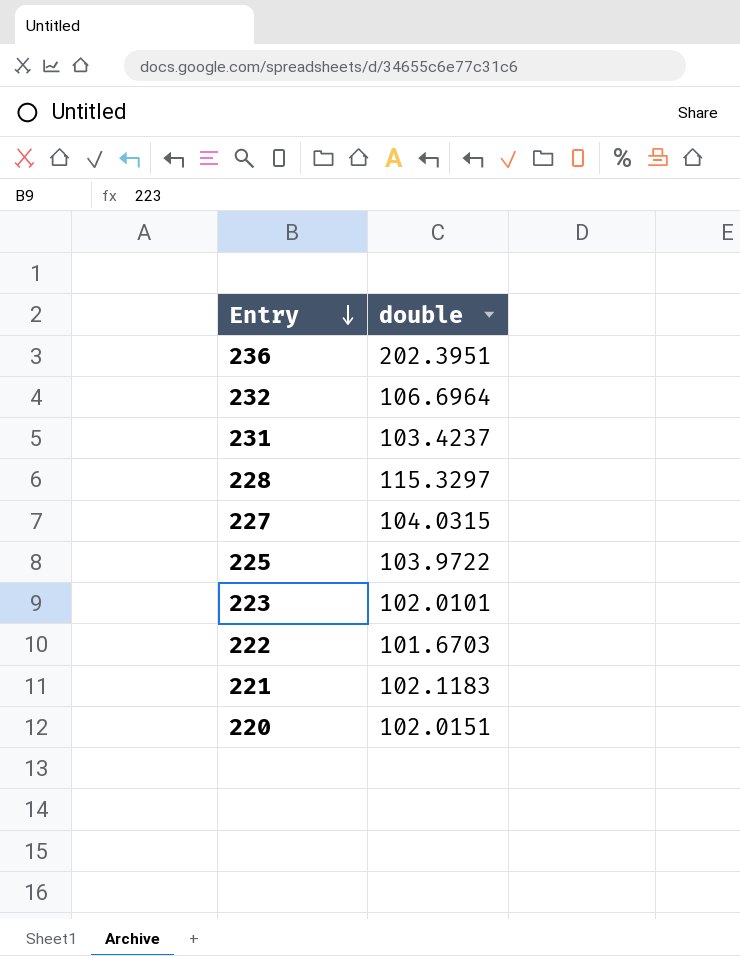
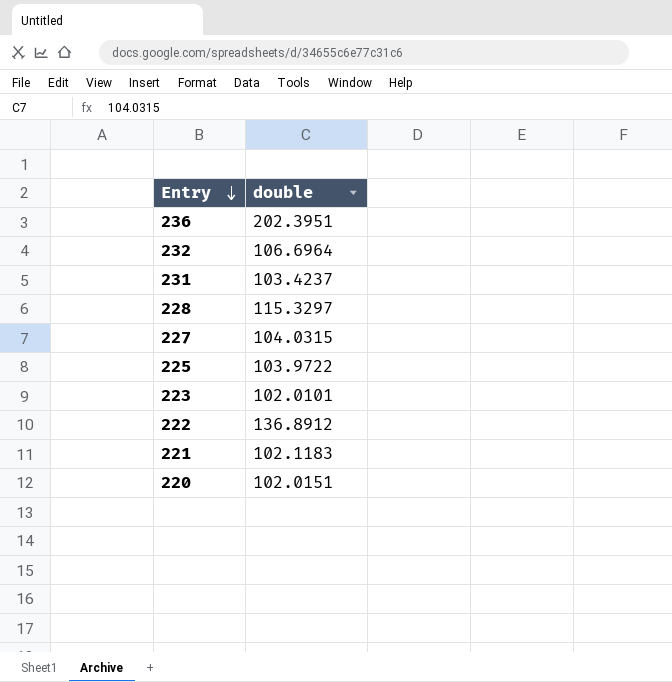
222 | double: 101.6703 -> 136.8912

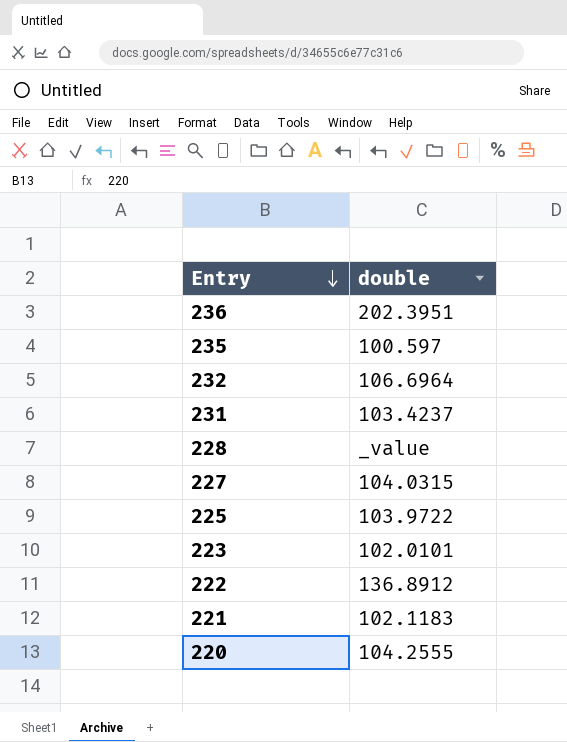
row 235: none -> 100.597
228 | double: 115.3297 -> _value
220 | double: 102.0151 -> 104.2555

